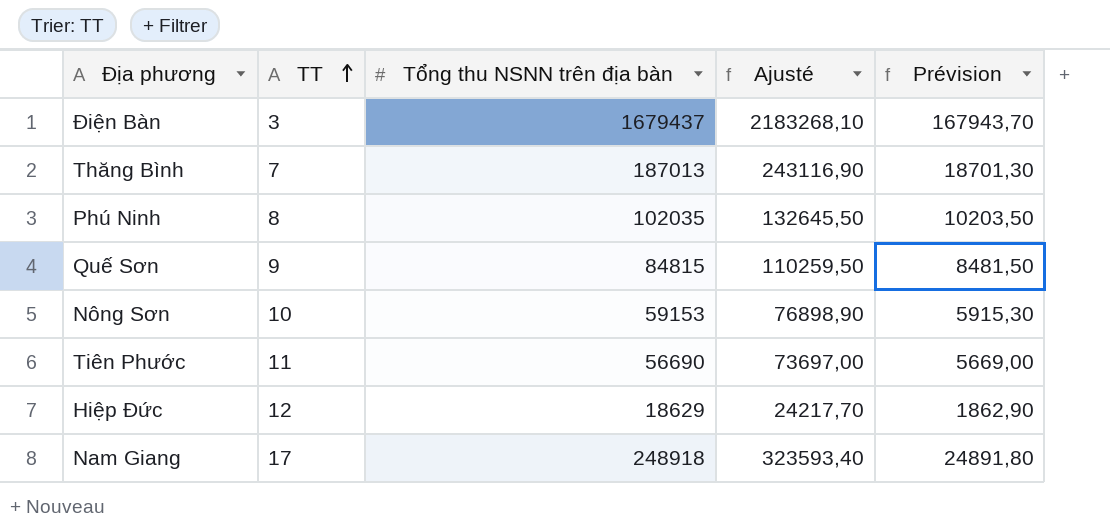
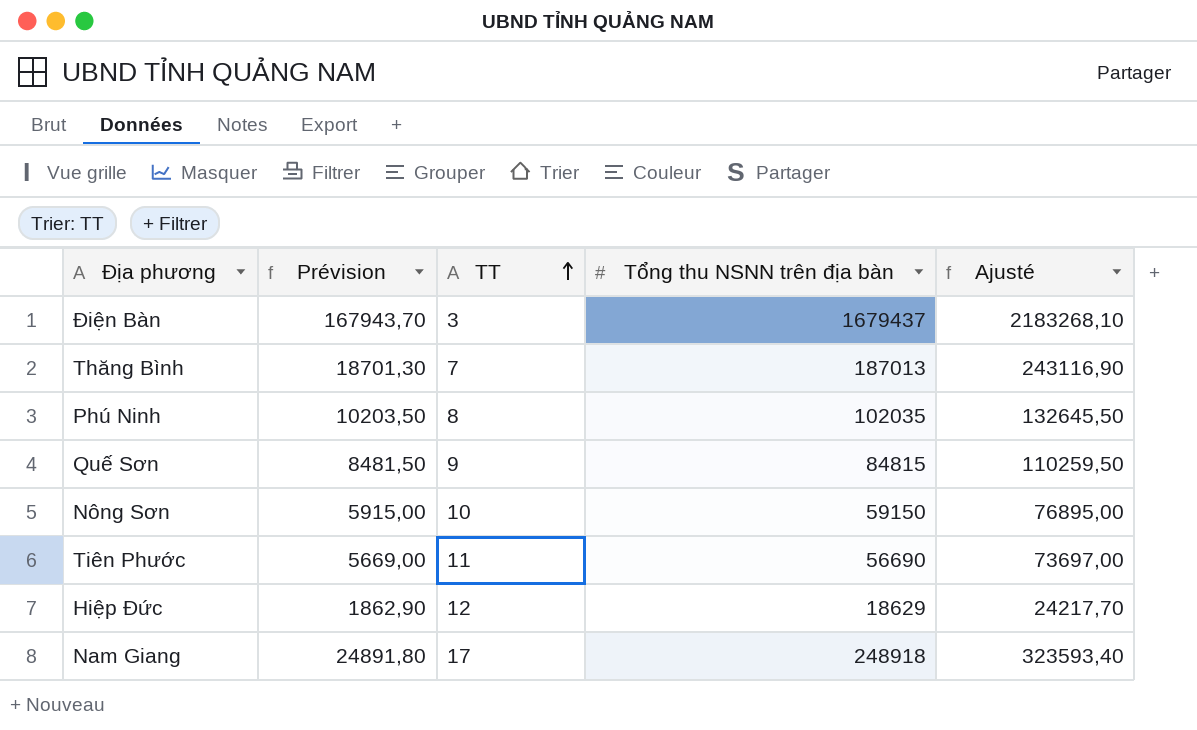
column Prévision | position: 5 -> 2
Nông Sơn | Prévision: 5915,30 -> 5915,00
Nông Sơn | Tổng thu NSNN trên địa bàn: 59153 -> 59150
Nông Sơn | Ajusté: 76898,90 -> 76895,00

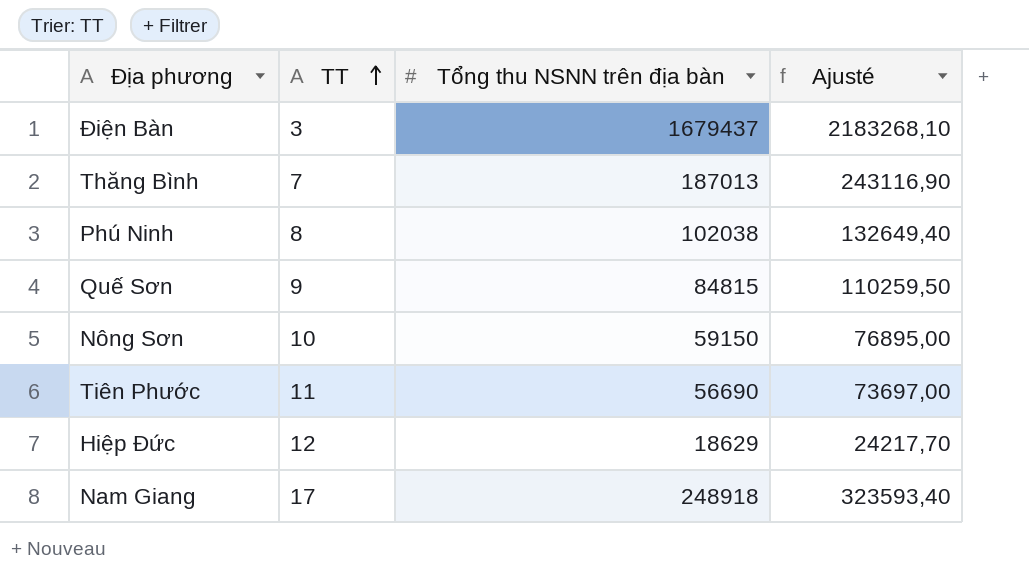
column Prévision | formula: [Tổng thu NSNN trên địa bàn] * 0,1 -> none
Phú Ninh | Tổng thu NSNN trên địa bàn: 102035 -> 102038
Phú Ninh | Ajusté: 132645,50 -> 132649,40

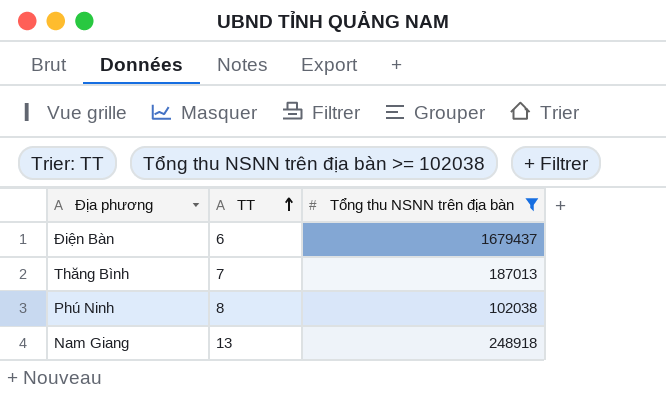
filter: none -> Tổng thu NSNN trên địa bàn >= 102038
column Ajusté | formula: [Tổng thu NSNN trên địa bàn] * 1,3 -> none
Điện Bàn | TT: 3 -> 6
Nam Giang | TT: 17 -> 13

